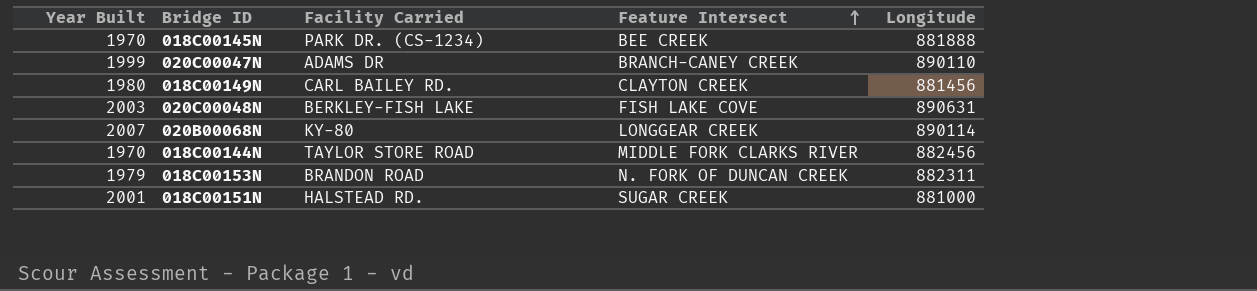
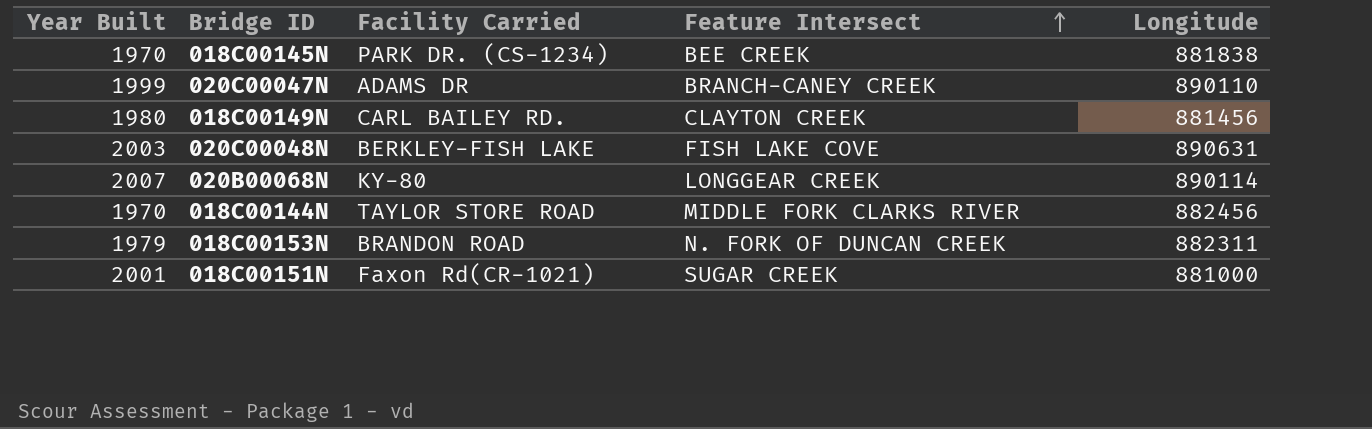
018C00145N | Longitude: 881888 -> 881838
018C00151N | Facility Carried: HALSTEAD RD. -> Faxon Rd(CR-1021)

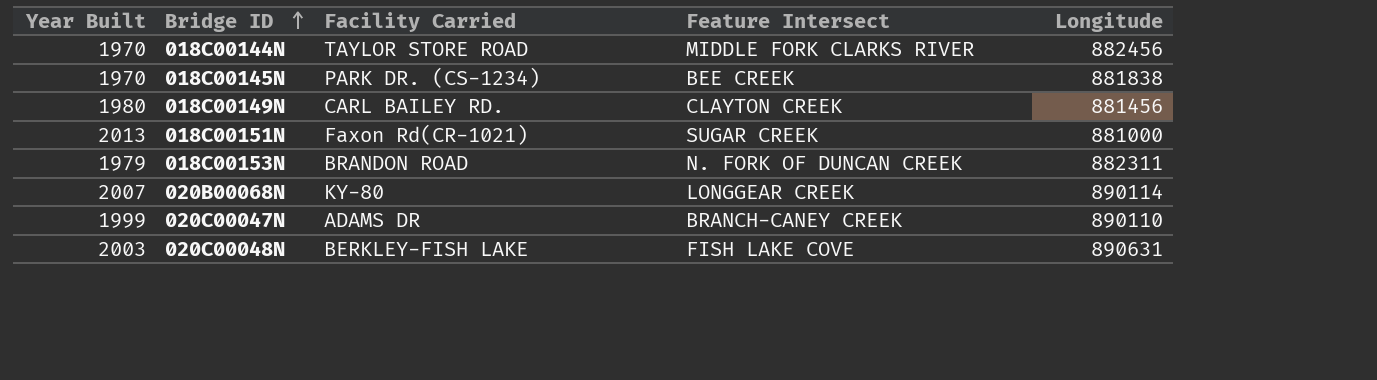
row order: Feature Intersect ascending -> Bridge ID ascending
018C00151N | Year Built: 2001 -> 2013

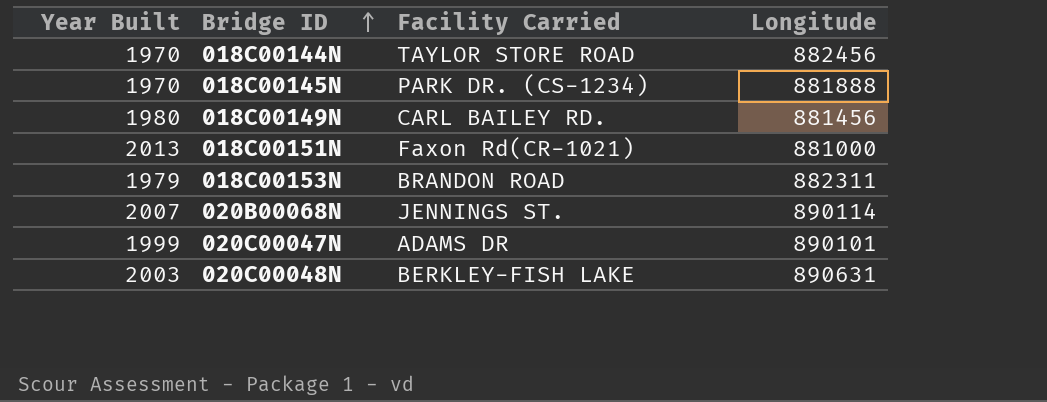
column Feature Intersect | position: 4 -> none
018C00145N | Longitude: 881838 -> 881888
020B00068N | Facility Carried: KY-80 -> JENNINGS ST.
020C00047N | Longitude: 890110 -> 890101

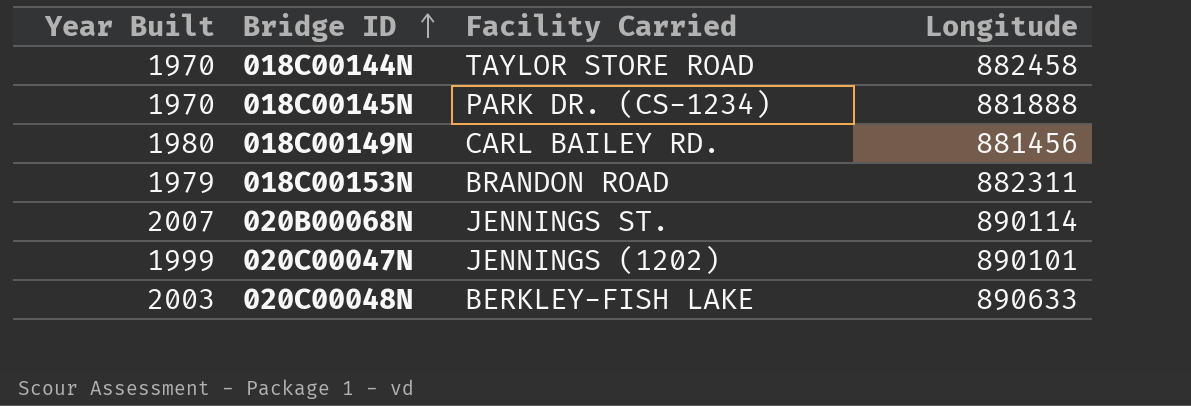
row 018C00151N: 2013 | Faxon Rd(CR-1021) | 881000 -> none
018C00144N | Longitude: 882456 -> 882458
020C00047N | Facility Carried: ADAMS DR -> JENNINGS (1202)
020C00048N | Longitude: 890631 -> 890633

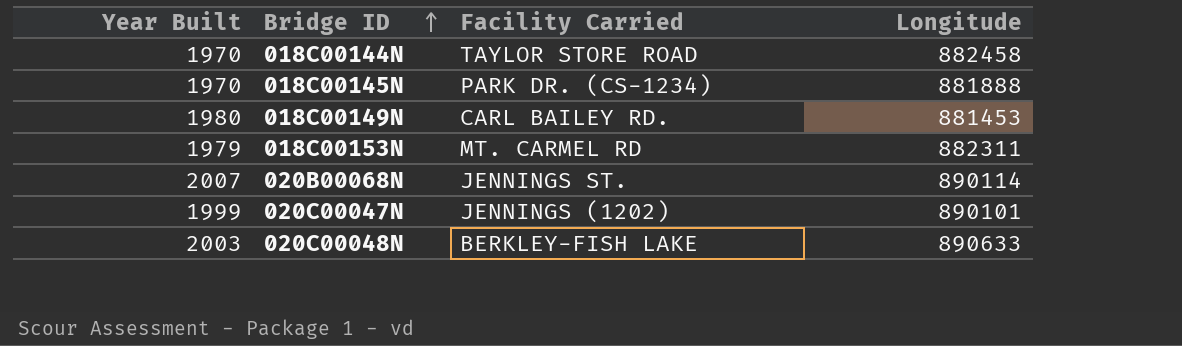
018C00149N | Longitude: 881456 -> 881453
018C00153N | Facility Carried: BRANDON ROAD -> MT. CARMEL RD

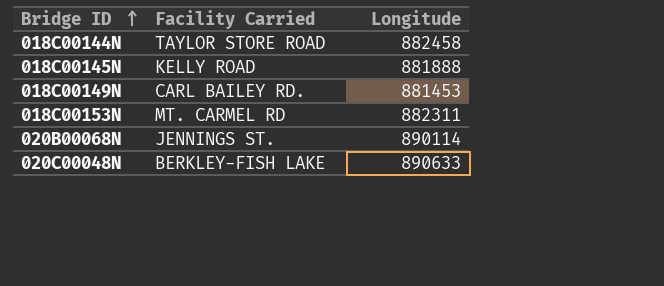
column Year Built | position: 1 -> none
row 020C00047N: 1999 | JENNINGS (1202) | 890101 -> none
018C00145N | Facility Carried: PARK DR. (CS-1234) -> KELLY ROAD

